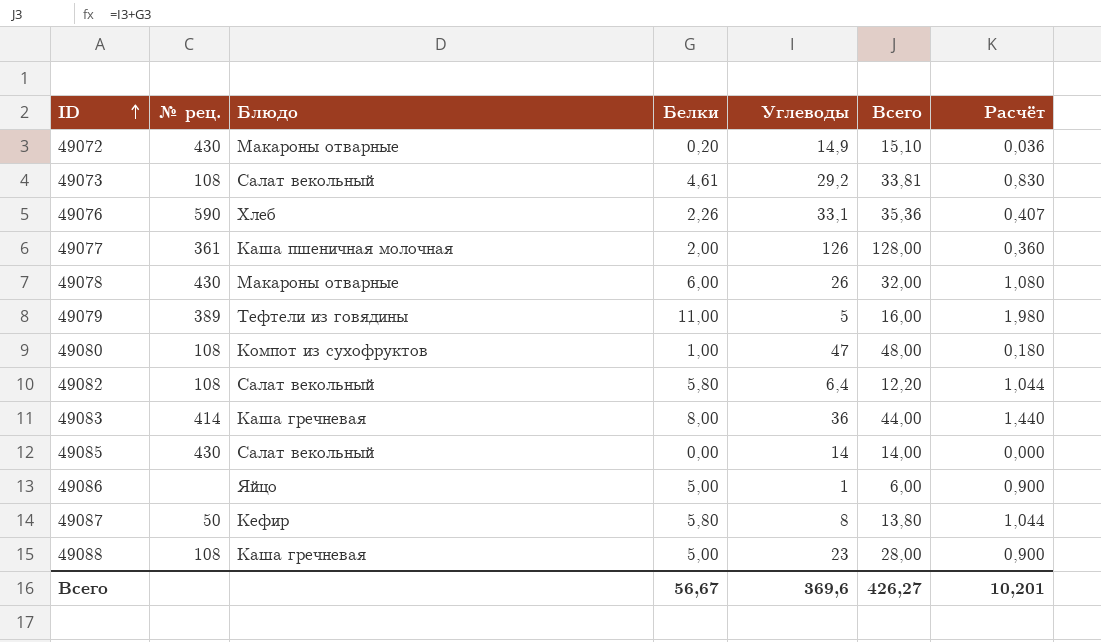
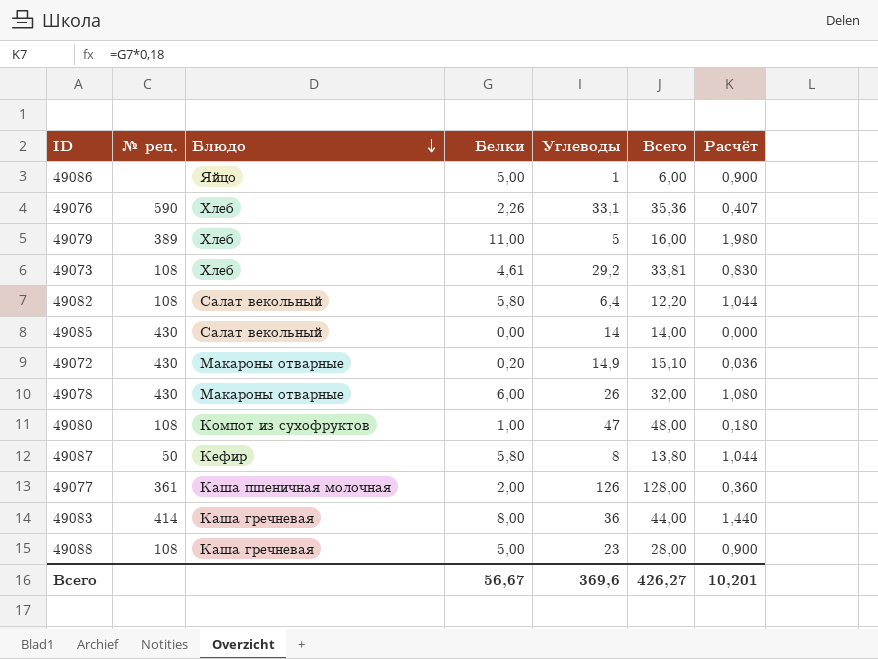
row order: ID ascending -> Блюдо descending
49079 | Блюдо: Тефтели из говядины -> Хлеб
49073 | Блюдо: Салат векольный -> Хлеб

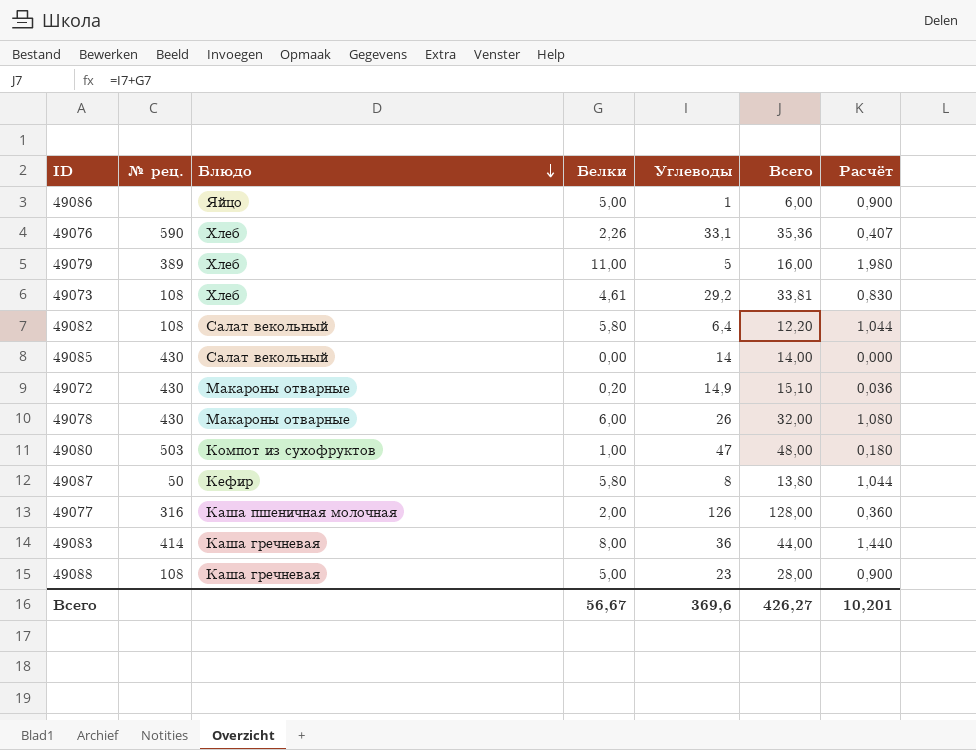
49080 | № рец.: 108 -> 503
49077 | № рец.: 361 -> 316

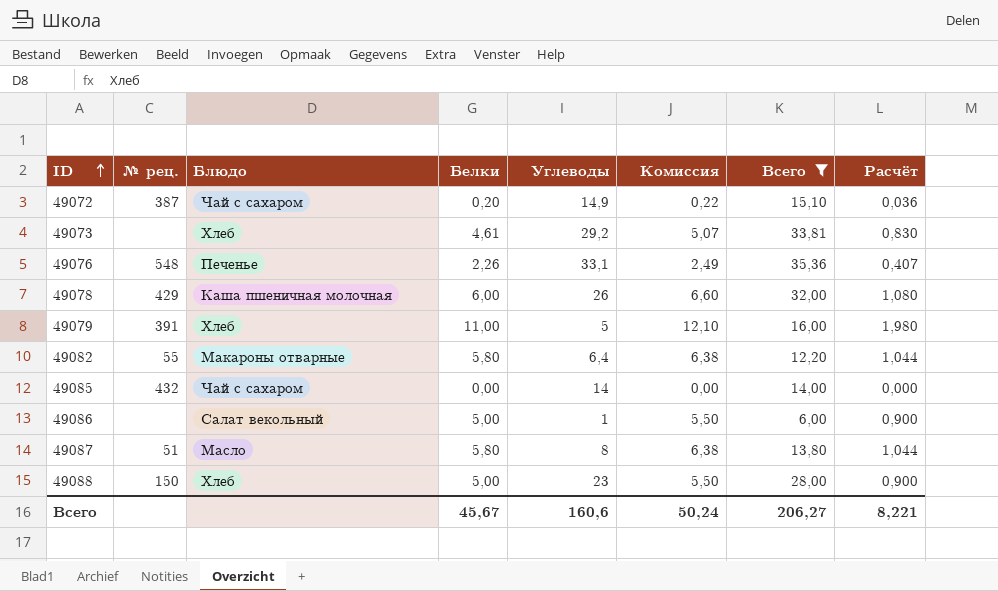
filter: none -> Всего <= 35,36
row order: Блюдо descending -> ID ascending
column Комиссия | formula: none -> [Белки] * 1,1
49072 | № рец.: 430 -> 387
49072 | Блюдо: Макароны отварные -> Чай с сахаром
49073 | № рец.: 108 -> none
49076 | № рец.: 590 -> 548
49076 | Блюдо: Хлеб -> Печенье
49078 | № рец.: 430 -> 429
49078 | Блюдо: Макароны отварные -> Каша пшеничная молочная
49079 | № рец.: 389 -> 391
49082 | № рец.: 108 -> 55
49082 | Блюдо: Салат векольный -> Макароны отварные
49085 | № рец.: 430 -> 432
49085 | Блюдо: Салат векольный -> Чай с сахаром
49086 | Блюдо: Яйцо -> Салат векольный
49087 | № рец.: 50 -> 51
49087 | Блюдо: Кефир -> Масло
49088 | № рец.: 108 -> 150
49088 | Блюдо: Каша гречневая -> Хлеб
Всего | Белки: 56,67 -> 45,67
Всего | Углеводы: 369,6 -> 160,6
Всего | Всего: 426,27 -> 206,27
Всего | Расчёт: 10,201 -> 8,221

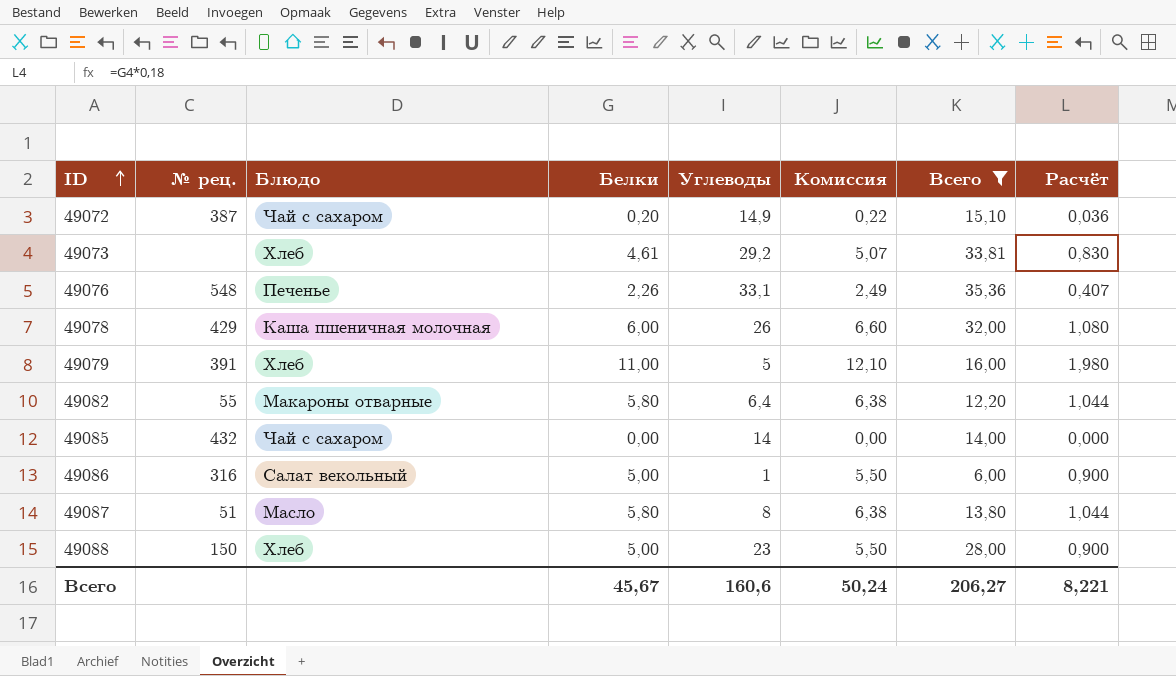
49086 | № рец.: none -> 316

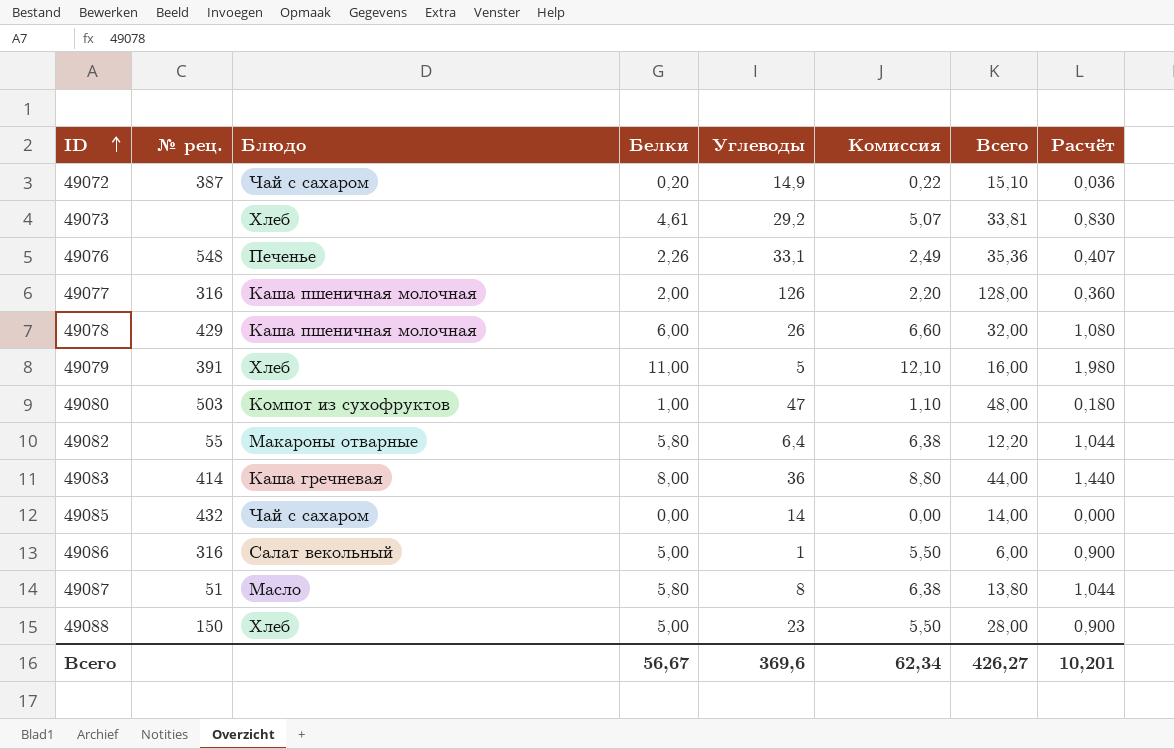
filter: Всего <= 35,36 -> none
Всего | Белки: 45,67 -> 56,67
Всего | Углеводы: 160,6 -> 369,6
Всего | Комиссия: 50,24 -> 62,34
Всего | Всего: 206,27 -> 426,27
Всего | Расчёт: 8,221 -> 10,201

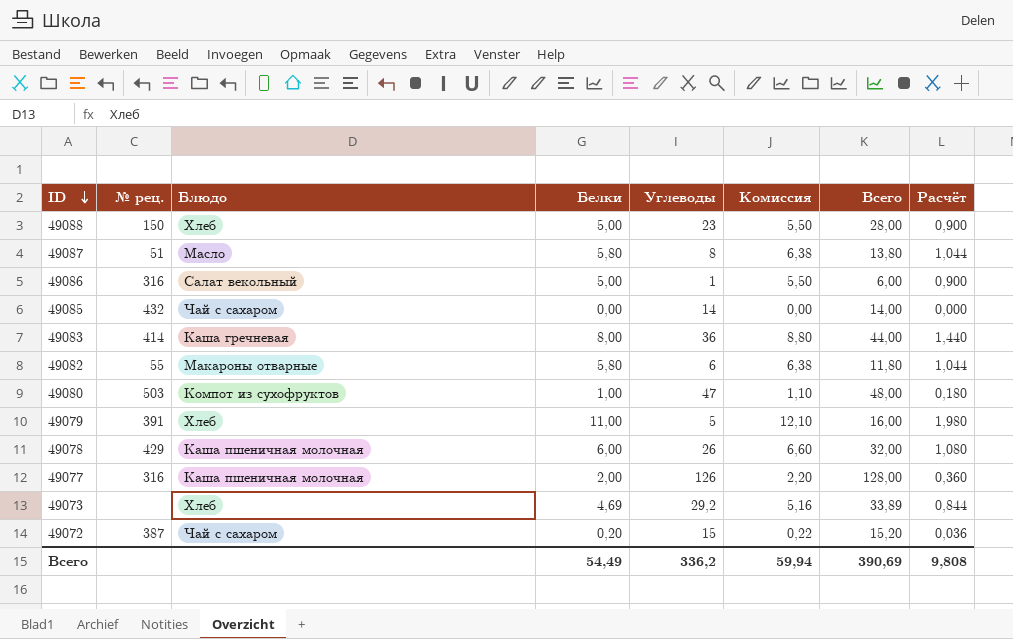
row order: ID ascending -> ID descending
row 49076: 548 | Печенье | 2,26 | 33,1 | 2,49 | 35,36 | 0,407 -> none
49082 | Углеводы: 6,4 -> 6
49082 | Всего: 12,20 -> 11,80
49073 | Белки: 4,61 -> 4,69
49073 | Комиссия: 5,07 -> 5,16
49073 | Всего: 33,81 -> 33,89
49073 | Расчёт: 0,830 -> 0,844
49072 | Углеводы: 14,9 -> 15
49072 | Всего: 15,10 -> 15,20
Всего | Белки: 56,67 -> 54,49
Всего | Углеводы: 369,6 -> 336,2
Всего | Комиссия: 62,34 -> 59,94
Всего | Всего: 426,27 -> 390,69
Всего | Расчёт: 10,201 -> 9,808

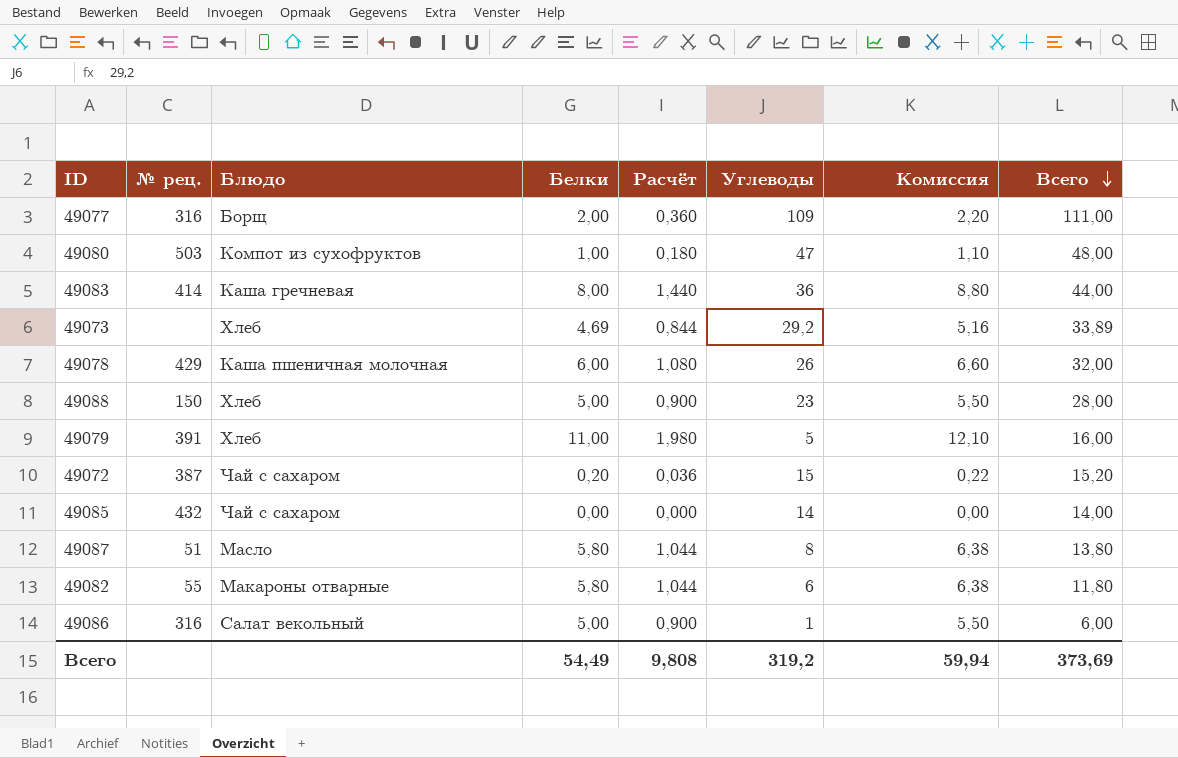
row order: ID descending -> Всего descending
column Расчёт | position: 8 -> 5
49077 | Блюдо: Каша пшеничная молочная -> Борщ
49077 | Углеводы: 126 -> 109
49077 | Всего: 128,00 -> 111,00
Всего | Углеводы: 336,2 -> 319,2
Всего | Всего: 390,69 -> 373,69

